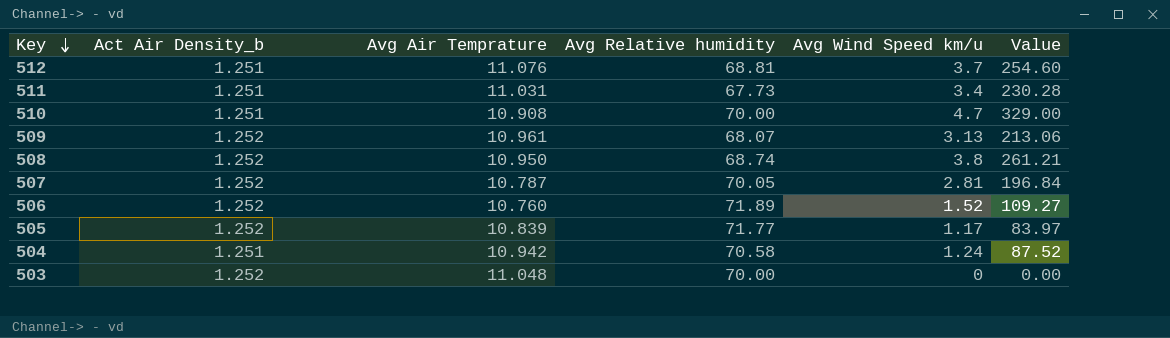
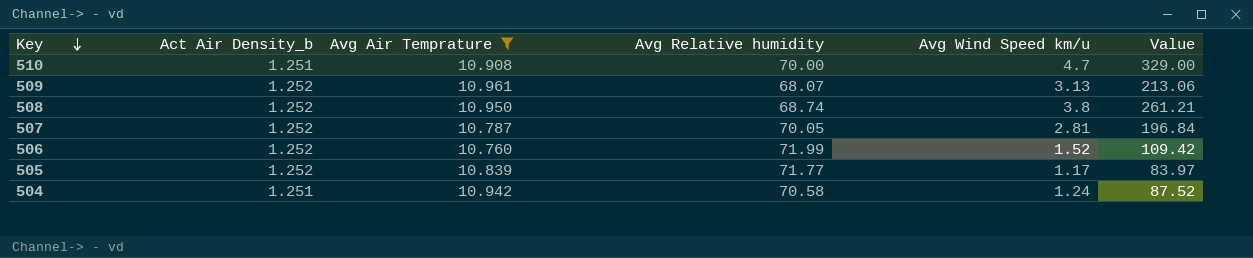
filter: none -> Avg Air Temprature <= 10.961
506 | Avg Relative humidity: 71.89 -> 71.99
506 | Value: 109.27 -> 109.42

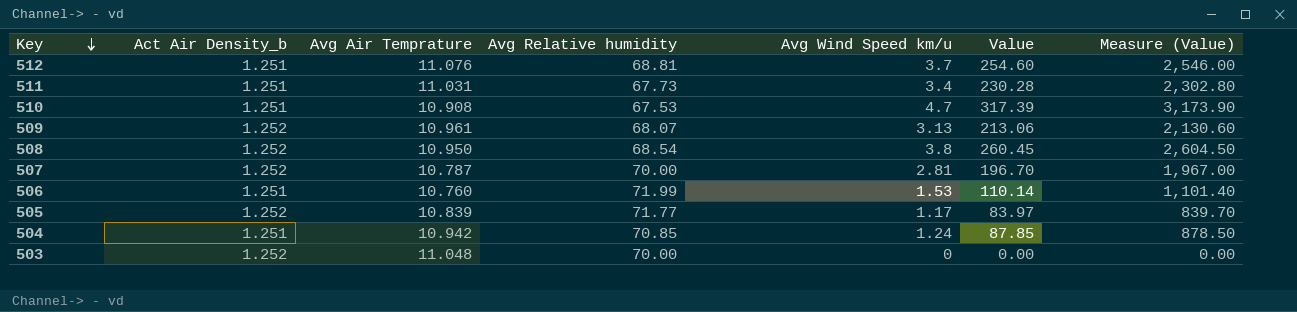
filter: Avg Air Temprature <= 10.961 -> none
column Measure (Value) | formula: none -> [Value] * 10
510 | Avg Relative humidity: 70.00 -> 67.53
510 | Value: 329.00 -> 317.39
508 | Avg Relative humidity: 68.74 -> 68.54
508 | Value: 261.21 -> 260.45
507 | Avg Relative humidity: 70.05 -> 70.00
507 | Value: 196.84 -> 196.70
506 | Act Air Density_b: 1.252 -> 1.251
506 | Avg Wind Speed km/u: 1.52 -> 1.53
506 | Value: 109.42 -> 110.14
504 | Avg Relative humidity: 70.58 -> 70.85
504 | Value: 87.52 -> 87.85

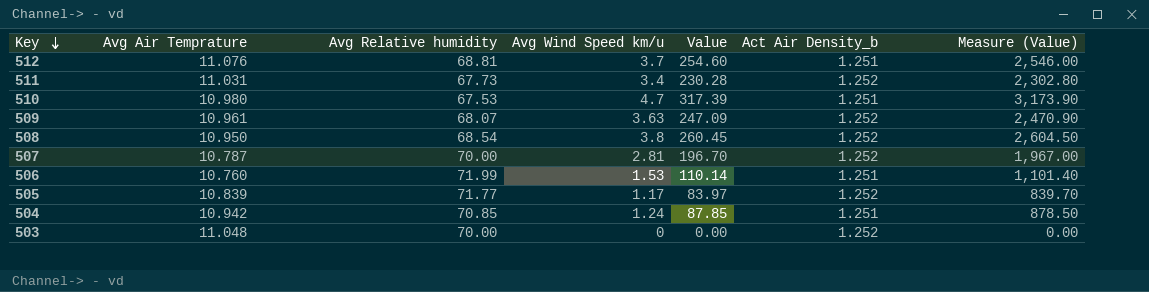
column Act Air Density_b | position: 2 -> 6
511 | Act Air Density_b: 1.251 -> 1.252
510 | Avg Air Temprature: 10.908 -> 10.980
509 | Avg Wind Speed km/u: 3.13 -> 3.63
509 | Value: 213.06 -> 247.09
509 | Measure (Value): 2,130.60 -> 2,470.90

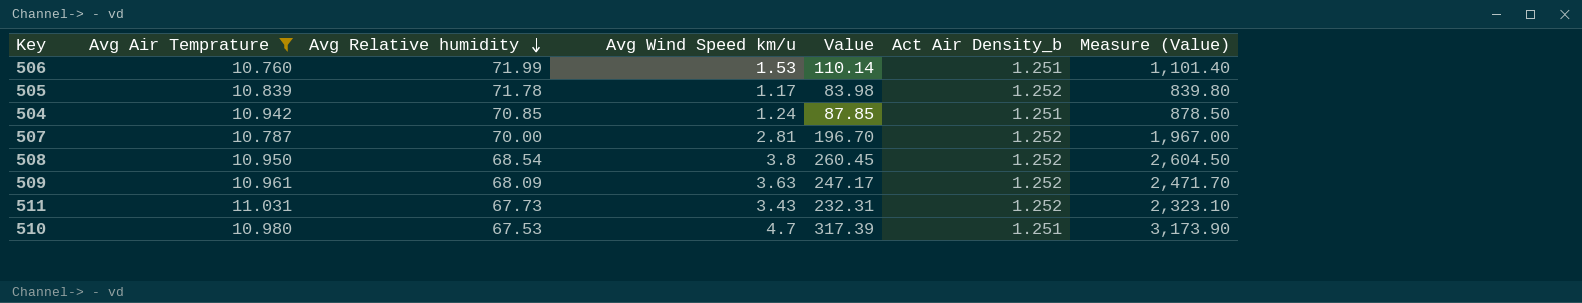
filter: none -> Avg Air Temprature <= 11.031
row order: Key descending -> Avg Relative humidity descending
505 | Avg Relative humidity: 71.77 -> 71.78
505 | Value: 83.97 -> 83.98
505 | Measure (Value): 839.70 -> 839.80
509 | Avg Relative humidity: 68.07 -> 68.09
509 | Value: 247.09 -> 247.17
509 | Measure (Value): 2,470.90 -> 2,471.70
511 | Avg Wind Speed km/u: 3.4 -> 3.43
511 | Value: 230.28 -> 232.31
511 | Measure (Value): 2,302.80 -> 2,323.10

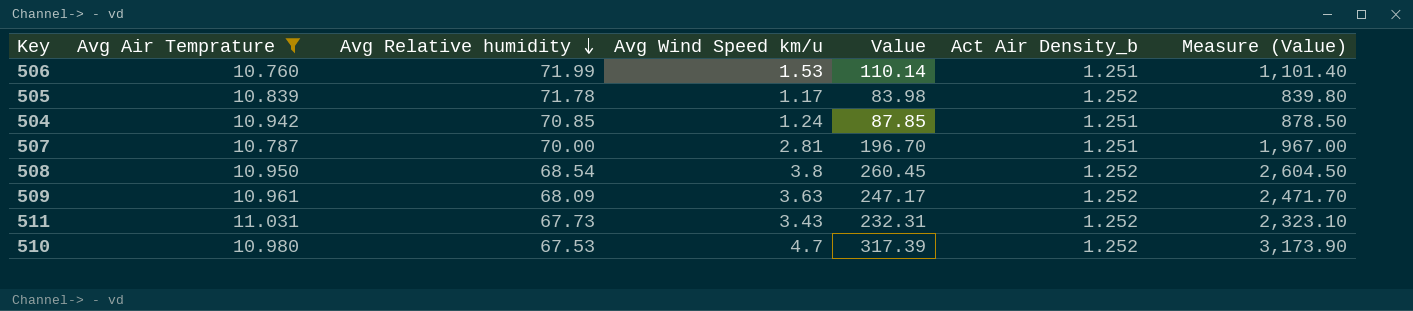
507 | Act Air Density_b: 1.252 -> 1.251
510 | Act Air Density_b: 1.251 -> 1.252

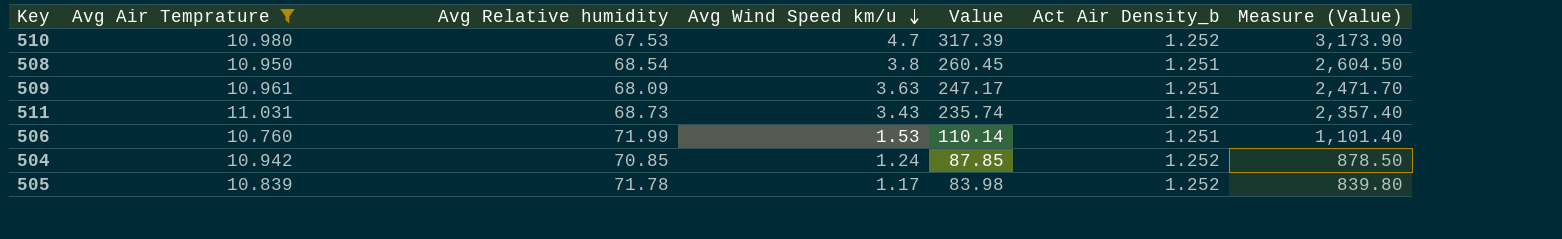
row order: Avg Relative humidity descending -> Avg Wind Speed km/u descending
row 507: 10.787 | 70.00 | 2.81 | 196.70 | 1.251 | 1,967.00 -> none
508 | Act Air Density_b: 1.252 -> 1.251
509 | Act Air Density_b: 1.252 -> 1.251
511 | Avg Relative humidity: 67.73 -> 68.73
511 | Value: 232.31 -> 235.74
511 | Measure (Value): 2,323.10 -> 2,357.40
504 | Act Air Density_b: 1.251 -> 1.252

